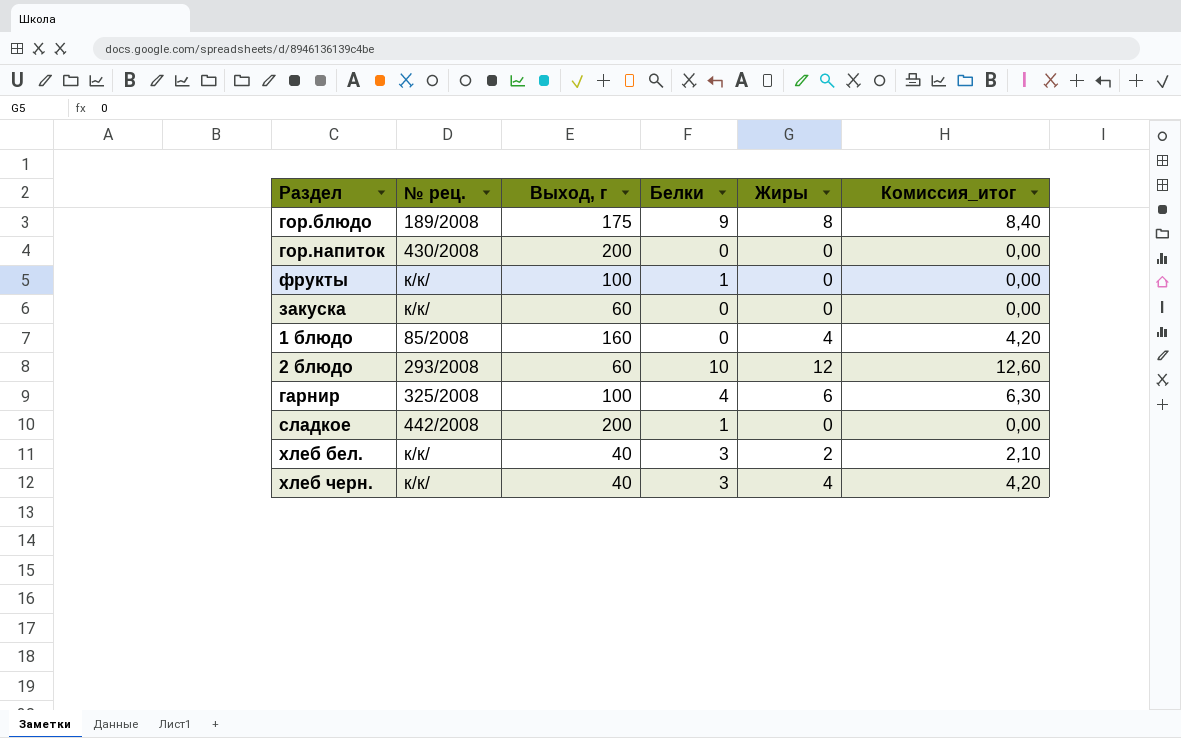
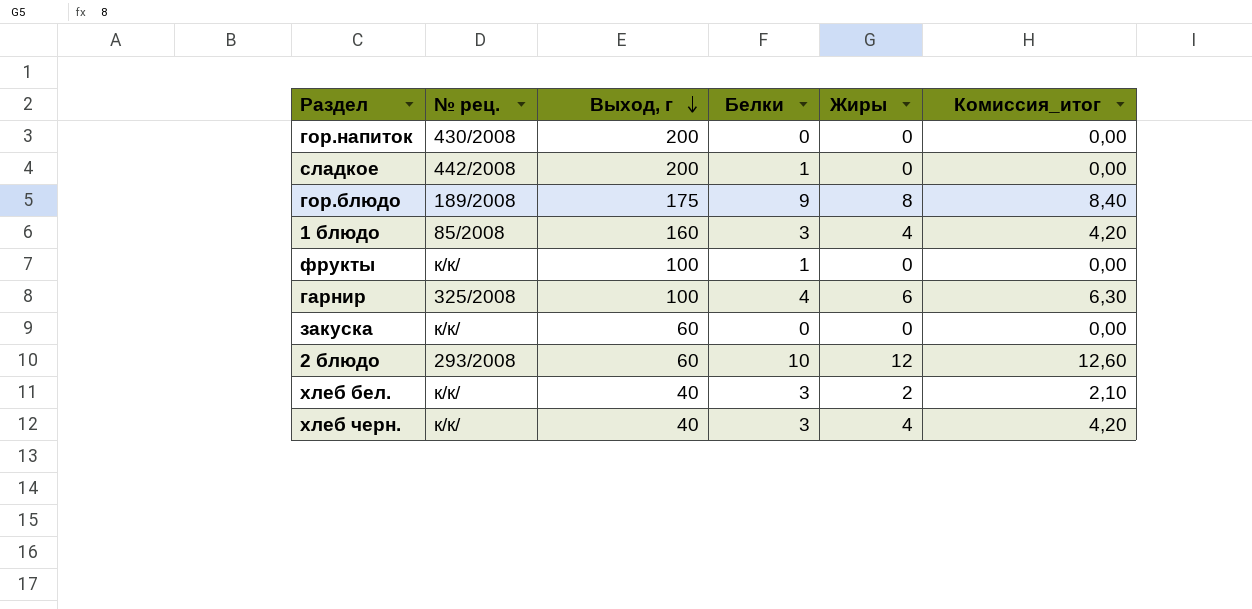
row order: none -> Выход, г descending
1 блюдо | Белки: 0 -> 3

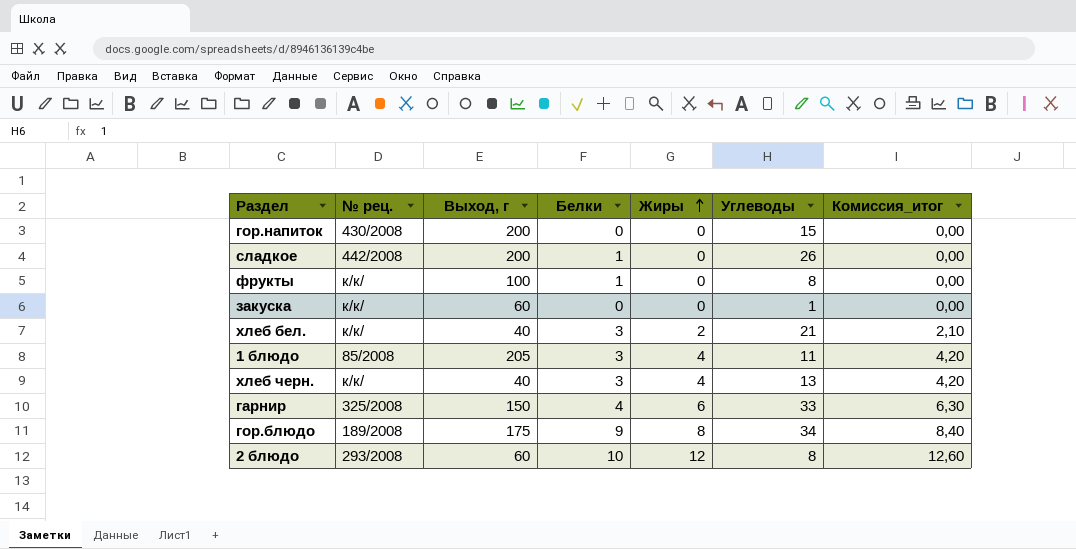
row order: Выход, г descending -> Жиры ascending
column Углеводы | position: none -> 6
1 блюдо | Выход, г: 160 -> 205
гарнир | Выход, г: 100 -> 150

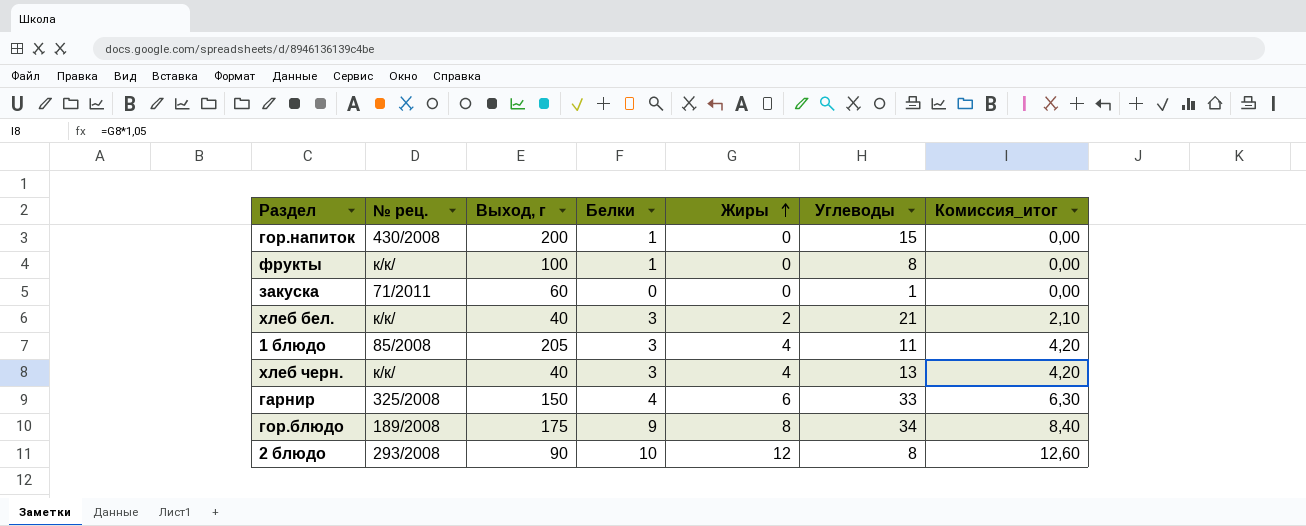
row сладкое: 442/2008 | 200 | 1 | 0 | 26 | 0,00 -> none
гор.напиток | Белки: 0 -> 1
закуска | № рец.: к/к/ -> 71/2011
2 блюдо | Выход, г: 60 -> 90

